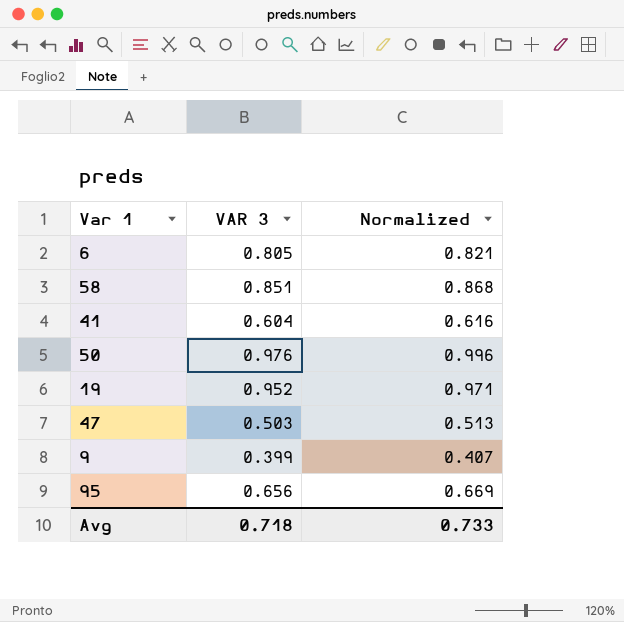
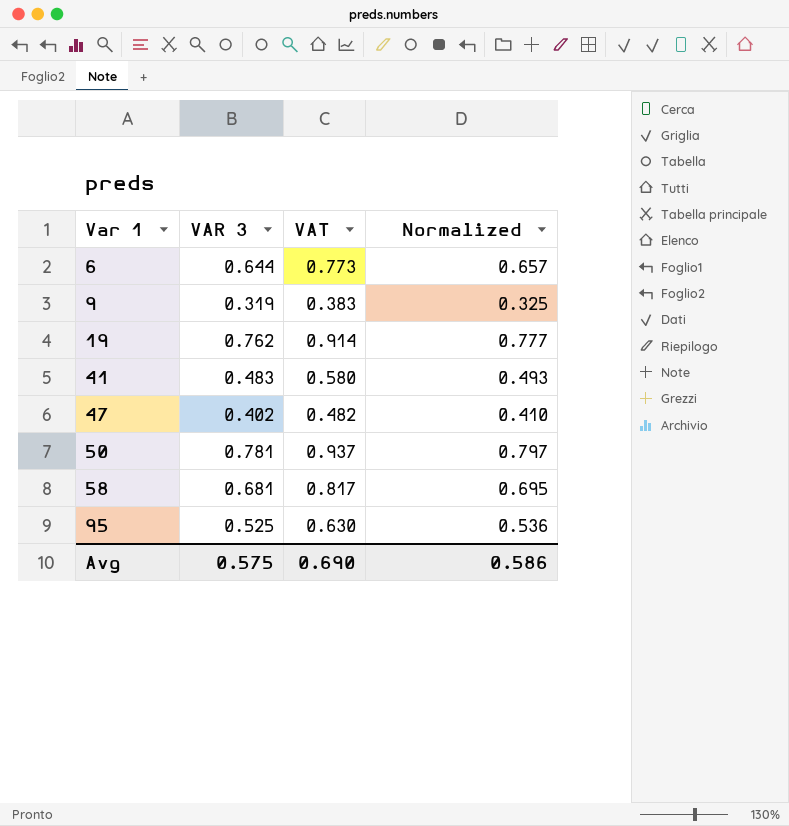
row order: none -> Var 1 ascending
column VAT | formula: none -> [VAR 3] * 1.2
6 | VAR 3: 0.805 -> 0.644
6 | Normalized: 0.821 -> 0.657
9 | VAR 3: 0.399 -> 0.319
9 | Normalized: 0.407 -> 0.325
19 | VAR 3: 0.952 -> 0.762
19 | Normalized: 0.971 -> 0.777
41 | VAR 3: 0.604 -> 0.483
41 | Normalized: 0.616 -> 0.493
47 | VAR 3: 0.503 -> 0.402
47 | Normalized: 0.513 -> 0.410
50 | VAR 3: 0.976 -> 0.781
50 | Normalized: 0.996 -> 0.797
58 | VAR 3: 0.851 -> 0.681
58 | Normalized: 0.868 -> 0.695
95 | VAR 3: 0.656 -> 0.525
95 | Normalized: 0.669 -> 0.536
Avg | VAR 3: 0.718 -> 0.575
Avg | Normalized: 0.733 -> 0.586

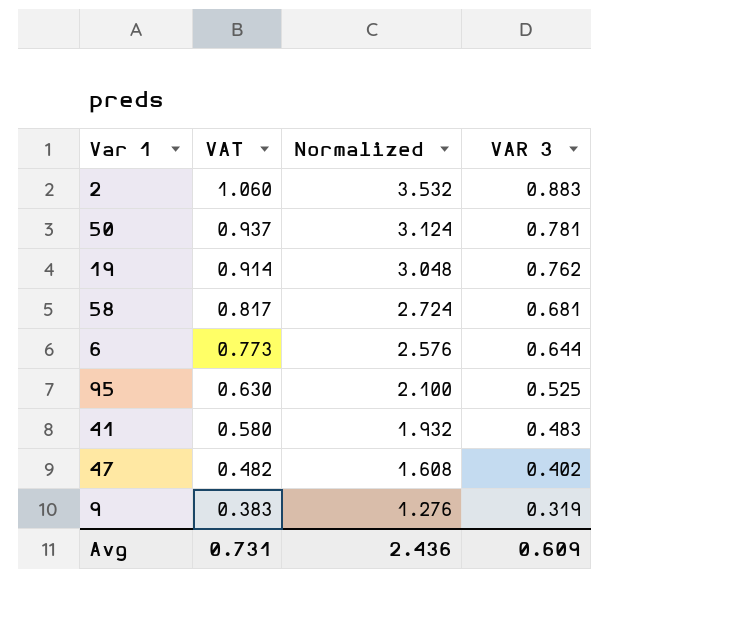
row order: Var 1 ascending -> VAT descending
column Normalized | formula: [VAR 3] * 1.02 -> [VAR 3] * 4
column VAR 3 | position: 2 -> 4
row 2: none -> 1.060 | 3.532 | 0.883
Avg | VAT: 0.690 -> 0.731
Avg | Normalized: 0.586 -> 2.436
Avg | VAR 3: 0.575 -> 0.609

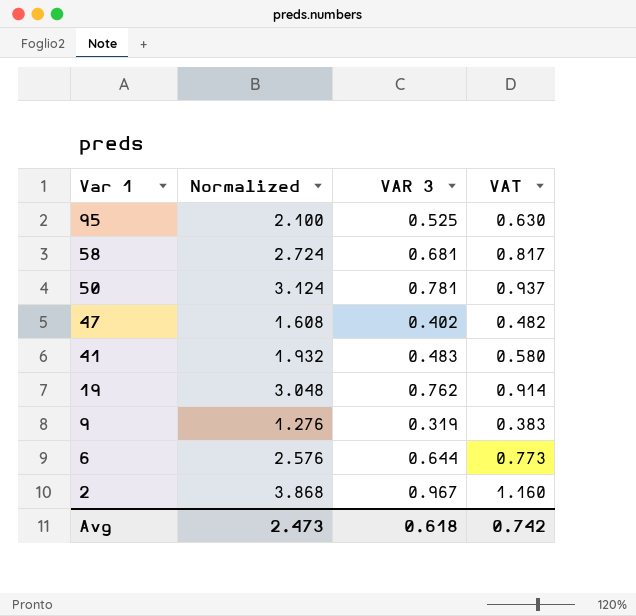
row order: VAT descending -> Var 1 descending
column VAT | position: 2 -> 4
2 | Normalized: 3.532 -> 3.868
2 | VAR 3: 0.883 -> 0.967
2 | VAT: 1.060 -> 1.160
Avg | Normalized: 2.436 -> 2.473
Avg | VAR 3: 0.609 -> 0.618
Avg | VAT: 0.731 -> 0.742

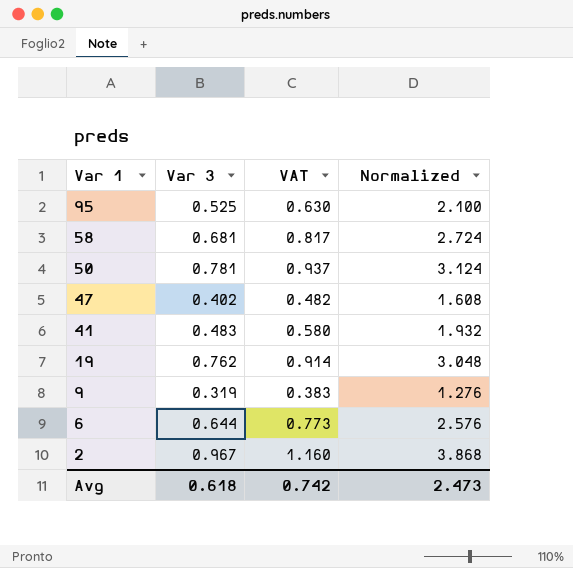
column name: VAR 3 -> Var 3
column Normalized | position: 2 -> 4

